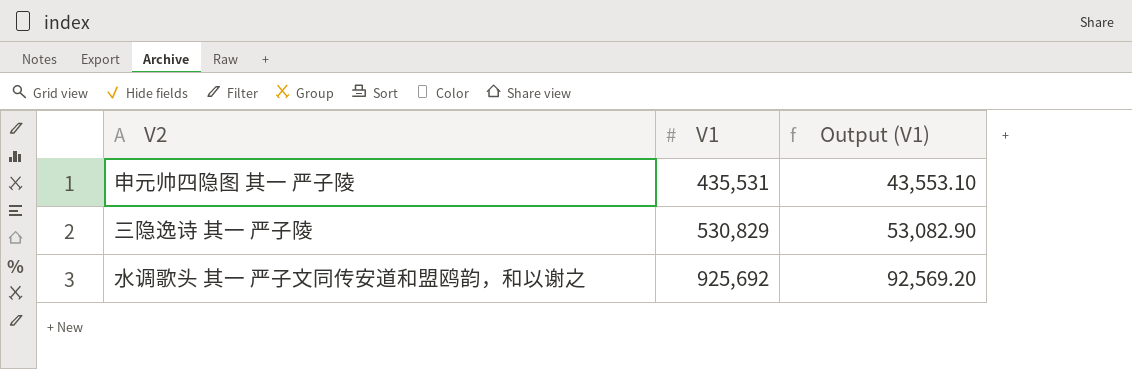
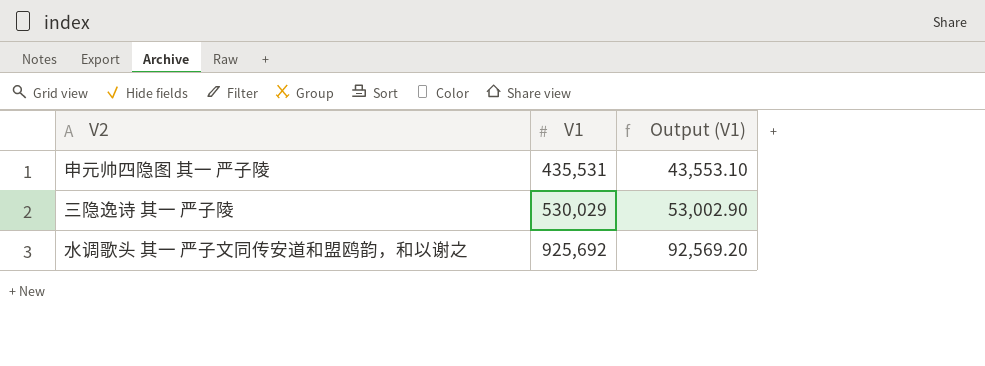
三隐逸诗 其一 严子陵 | V1: 530,829 -> 530,029
三隐逸诗 其一 严子陵 | Output (V1): 53,082.90 -> 53,002.90

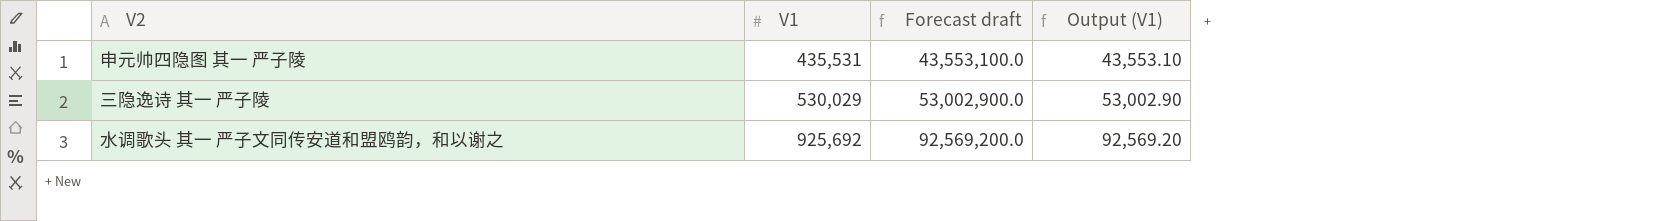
column Forecast draft | formula: none -> [V1] * 100

